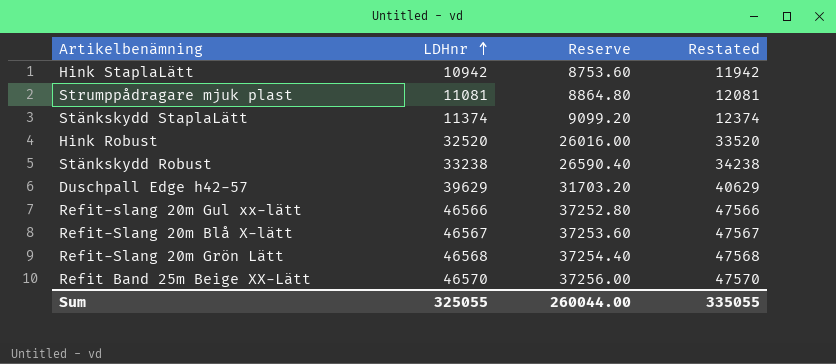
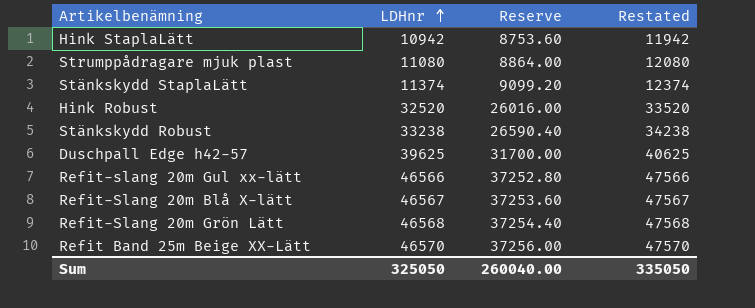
Strumppådragare mjuk plast | LDHnr: 11081 -> 11080
Strumppådragare mjuk plast | Reserve: 8864.80 -> 8864.00
Strumppådragare mjuk plast | Restated: 12081 -> 12080
Duschpall Edge h42-57 | LDHnr: 39629 -> 39625
Duschpall Edge h42-57 | Reserve: 31703.20 -> 31700.00
Duschpall Edge h42-57 | Restated: 40629 -> 40625
Sum | LDHnr: 325055 -> 325050
Sum | Reserve: 260044.00 -> 260040.00
Sum | Restated: 335055 -> 335050

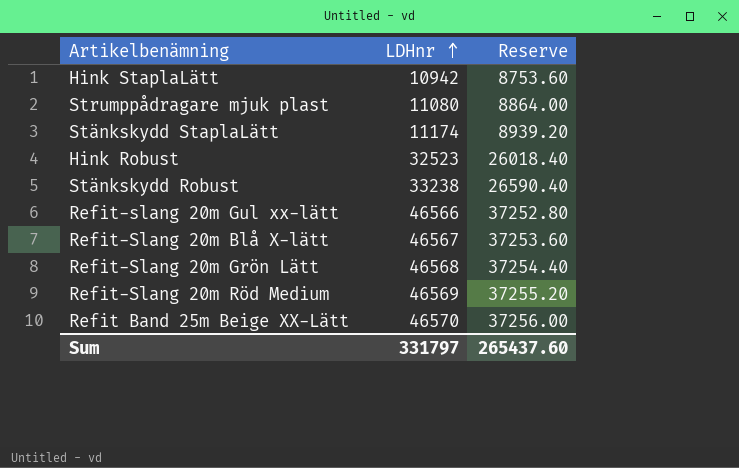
column Restated | formula: [LDHnr] + 1000 -> none
row Duschpall Edge h42-57: 39625 | 31700.00 | 40625 -> none
Stänkskydd StaplaLätt | LDHnr: 11374 -> 11174
Stänkskydd StaplaLätt | Reserve: 9099.20 -> 8939.20
Hink Robust | LDHnr: 32520 -> 32523
Hink Robust | Reserve: 26016.00 -> 26018.40
row Refit-Slang 20m Röd Medium: none -> 46569 | 37255.20
Sum | LDHnr: 325050 -> 331797
Sum | Reserve: 260040.00 -> 265437.60

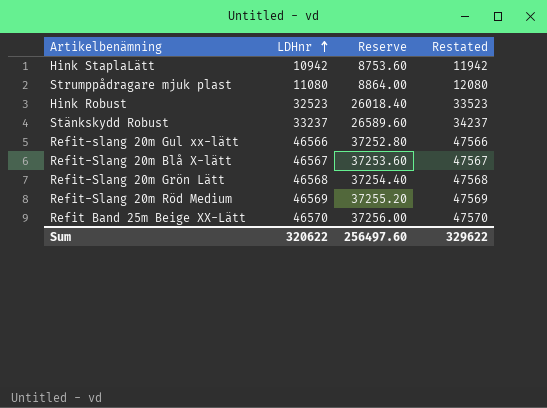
column Restated | formula: none -> [LDHnr] + 1000
row Stänkskydd StaplaLätt: 11174 | 8939.20 -> none
Stänkskydd Robust | LDHnr: 33238 -> 33237
Stänkskydd Robust | Reserve: 26590.40 -> 26589.60
Sum | LDHnr: 331797 -> 320622
Sum | Reserve: 265437.60 -> 256497.60

